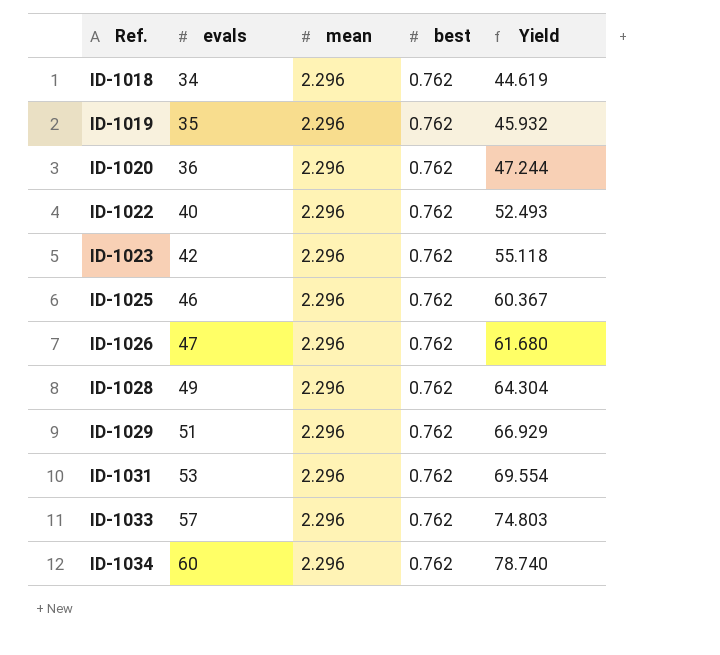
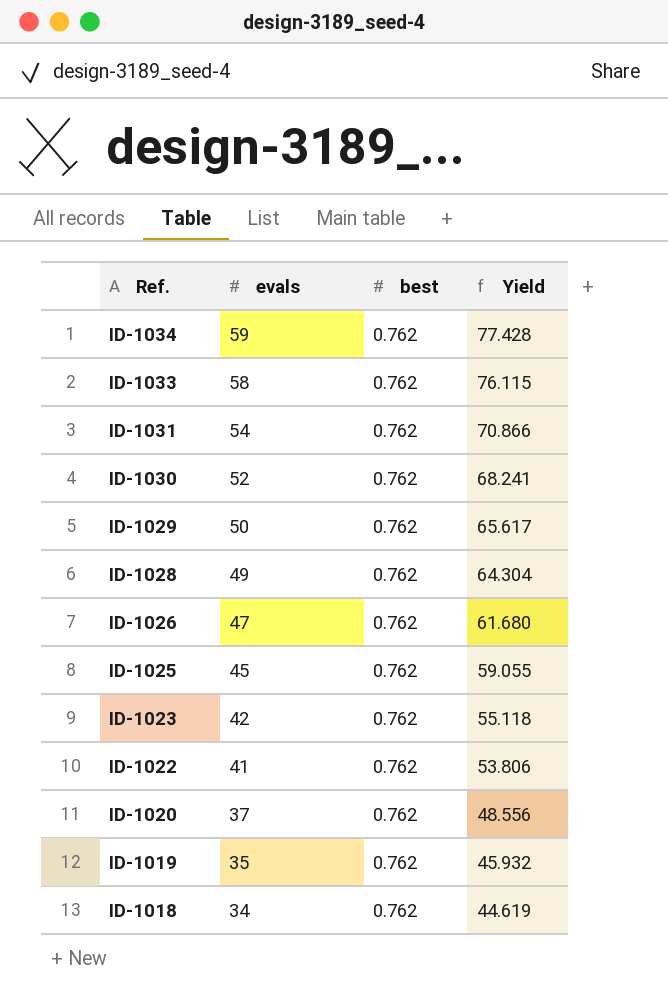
row order: Ref. ascending -> Ref. descending
column mean | position: 3 -> none
ID-1034 | evals: 60 -> 59
ID-1034 | Yield: 78.740 -> 77.428
ID-1033 | evals: 57 -> 58
ID-1033 | Yield: 74.803 -> 76.115
ID-1031 | evals: 53 -> 54
ID-1031 | Yield: 69.554 -> 70.866
row ID-1030: none -> 52 | 0.762 | 68.241
ID-1029 | evals: 51 -> 50
ID-1029 | Yield: 66.929 -> 65.617
ID-1025 | evals: 46 -> 45
ID-1025 | Yield: 60.367 -> 59.055
ID-1022 | evals: 40 -> 41
ID-1022 | Yield: 52.493 -> 53.806
ID-1020 | evals: 36 -> 37
ID-1020 | Yield: 47.244 -> 48.556

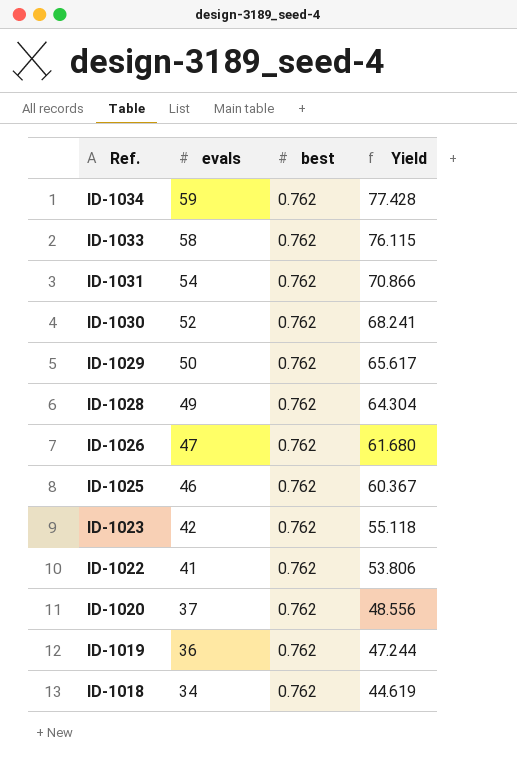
ID-1025 | evals: 45 -> 46
ID-1025 | Yield: 59.055 -> 60.367
ID-1019 | evals: 35 -> 36
ID-1019 | Yield: 45.932 -> 47.244

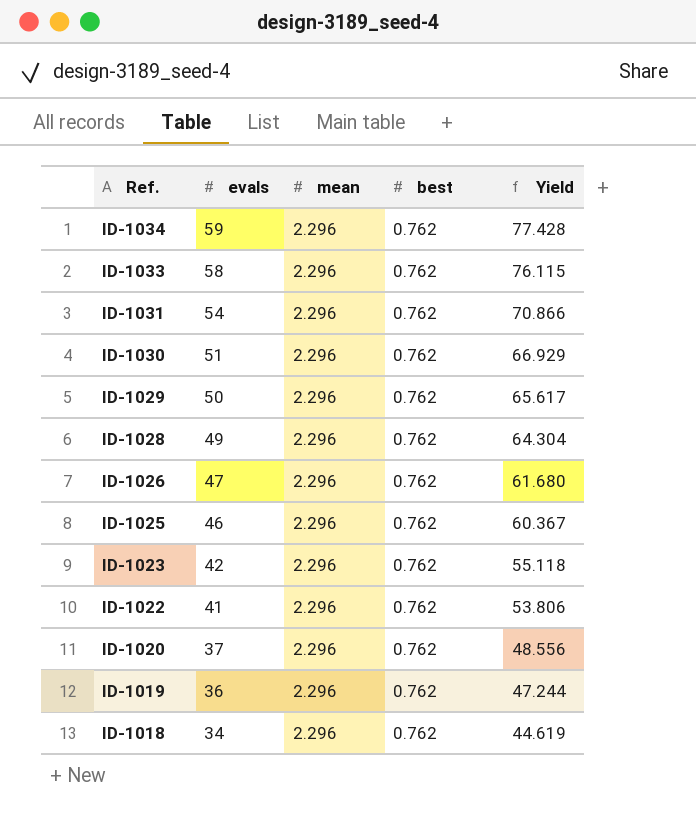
column mean | position: none -> 3
ID-1030 | evals: 52 -> 51
ID-1030 | Yield: 68.241 -> 66.929

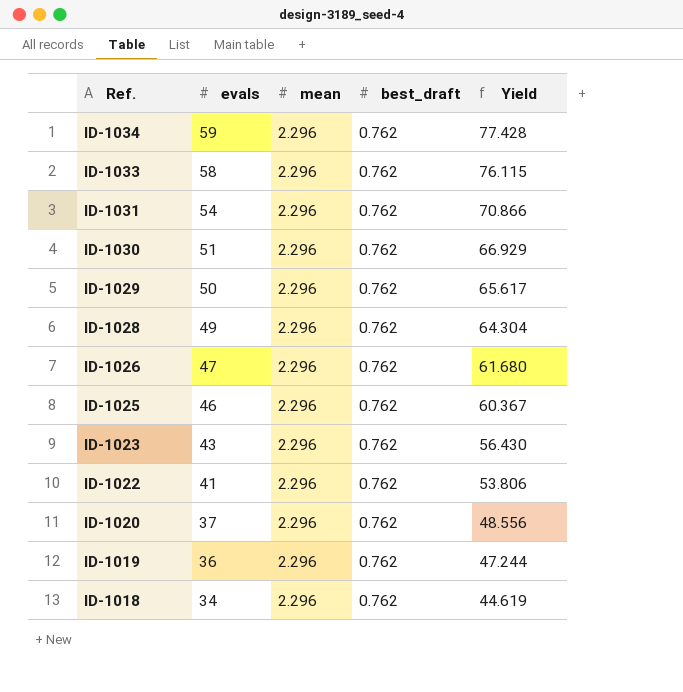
column name: best -> best_draft
ID-1023 | evals: 42 -> 43
ID-1023 | Yield: 55.118 -> 56.430

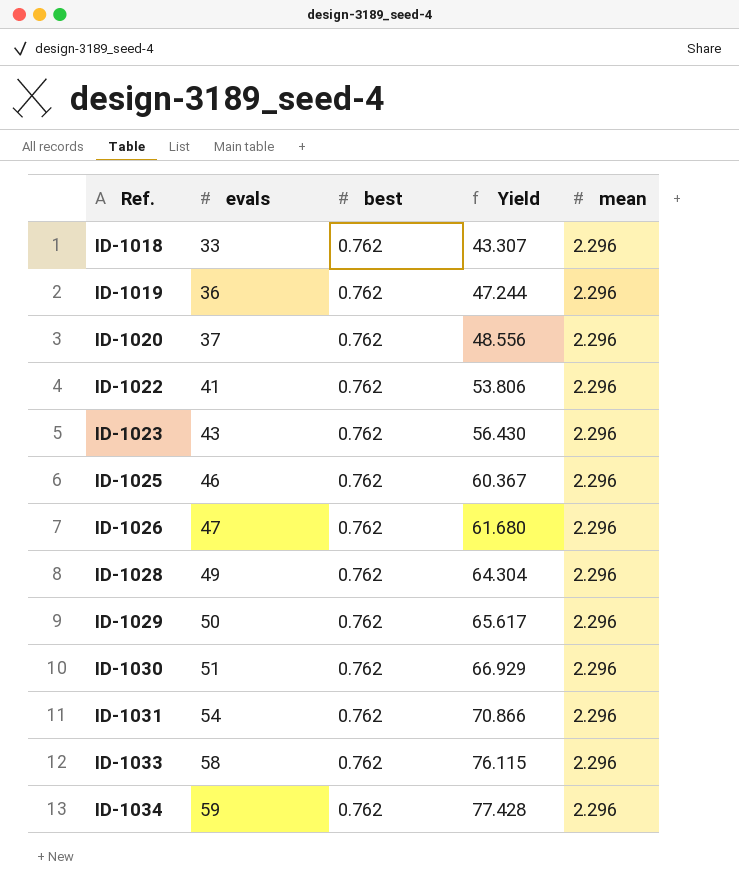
row order: Ref. descending -> Ref. ascending
column name: best_draft -> best
column mean | position: 3 -> 5
ID-1018 | evals: 34 -> 33
ID-1018 | Yield: 44.619 -> 43.307

